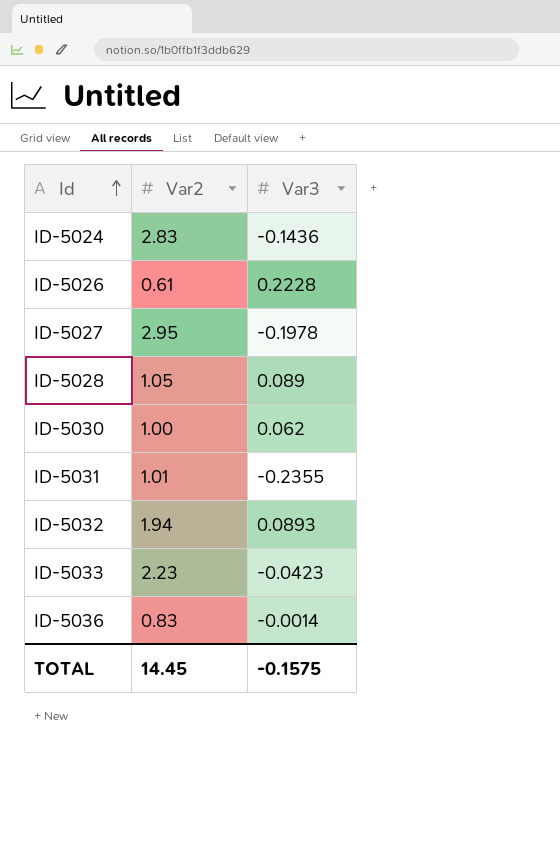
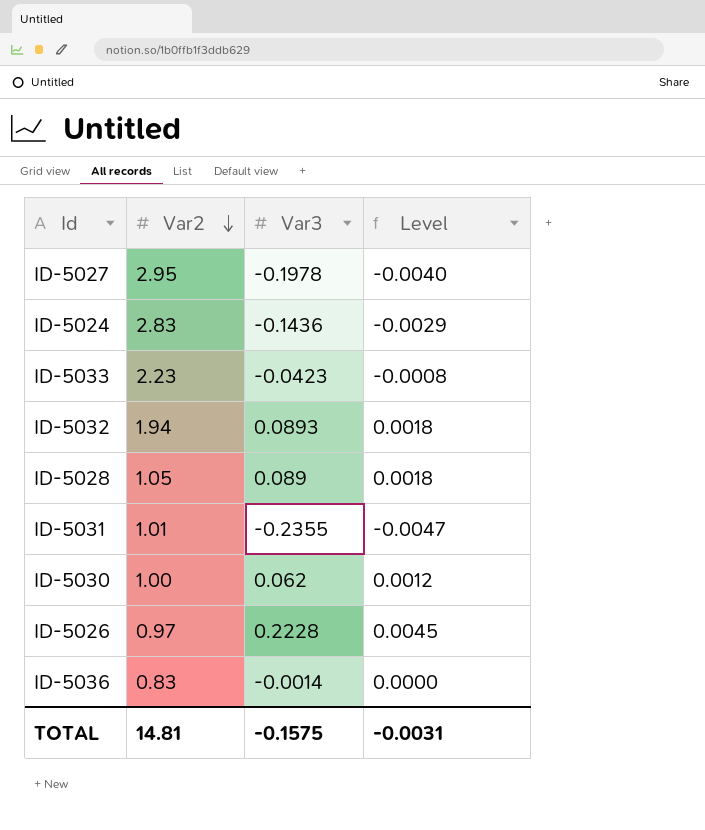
row order: Id ascending -> Var2 descending
column Level | formula: none -> [Var3] * 0.02
ID-5026 | Var2: 0.61 -> 0.97
TOTAL | Var2: 14.45 -> 14.81

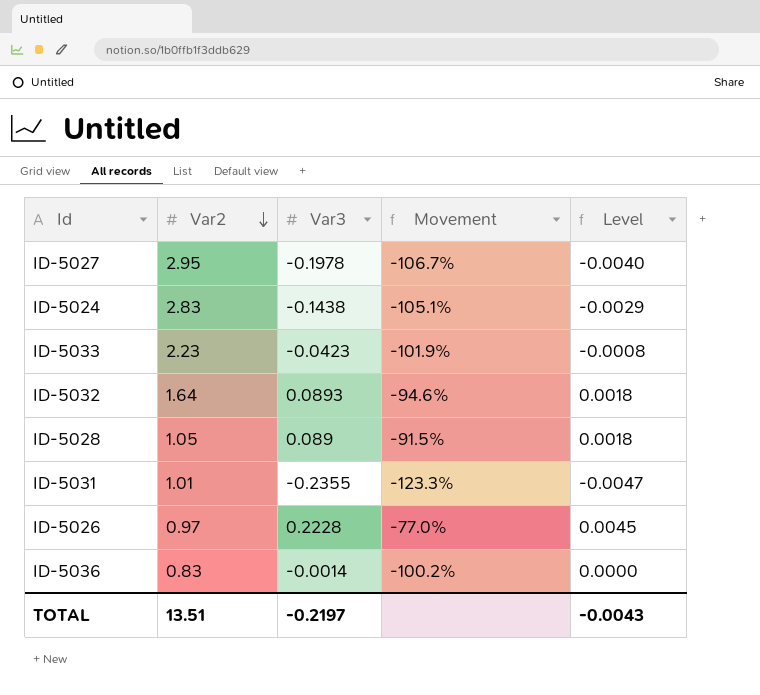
column Movement | formula: none -> ([Var3] - [Var2]) / [Var2]
row ID-5030: 1.00 | 0.062 | 0.0012 -> none
ID-5024 | Var3: -0.1436 -> -0.1438
ID-5032 | Var2: 1.94 -> 1.64
TOTAL | Var2: 14.81 -> 13.51
TOTAL | Var3: -0.1575 -> -0.2197
TOTAL | Level: -0.0031 -> -0.0043

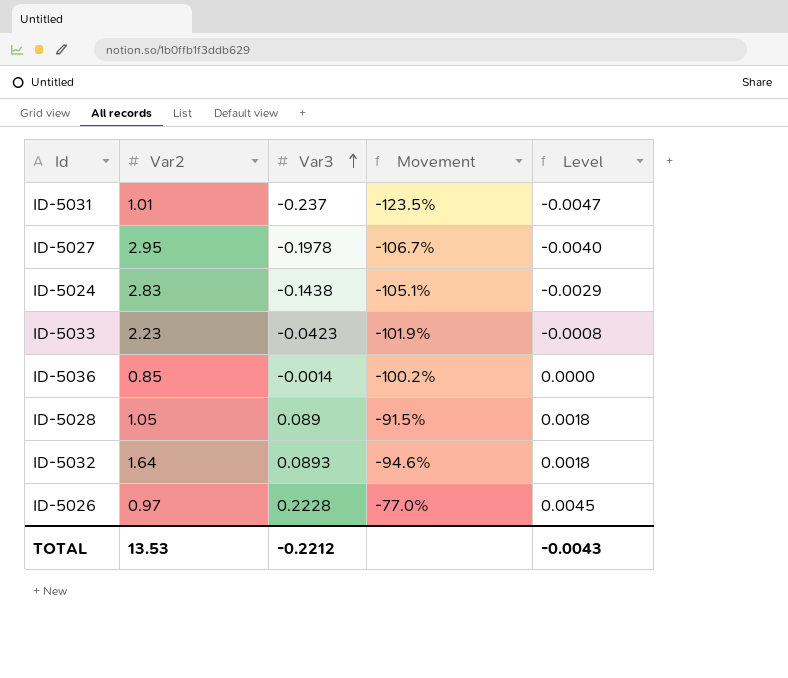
row order: Var2 descending -> Var3 ascending
ID-5031 | Var3: -0.2355 -> -0.237
ID-5031 | Movement: -123.3% -> -123.5%
ID-5036 | Var2: 0.83 -> 0.85
TOTAL | Var2: 13.51 -> 13.53
TOTAL | Var3: -0.2197 -> -0.2212

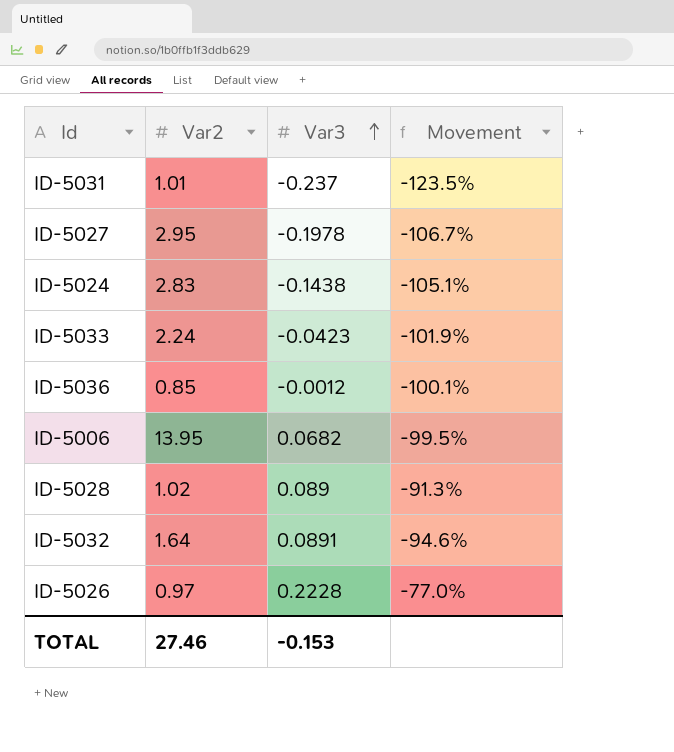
column Level | formula: [Var3] * 0.02 -> none
ID-5033 | Var2: 2.23 -> 2.24
ID-5036 | Var3: -0.0014 -> -0.0012
ID-5036 | Movement: -100.2% -> -100.1%
row ID-5006: none -> 13.95 | 0.0682 | -99.5%
ID-5028 | Var2: 1.05 -> 1.02
ID-5028 | Movement: -91.5% -> -91.3%
ID-5032 | Var3: 0.0893 -> 0.0891
TOTAL | Var2: 13.53 -> 27.46
TOTAL | Var3: -0.2212 -> -0.153

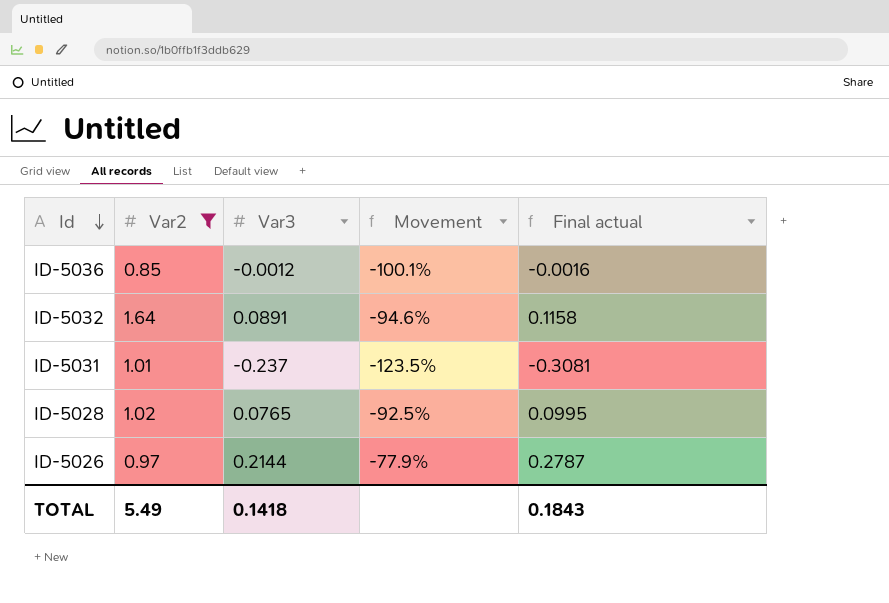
filter: none -> Var2 <= 1.64
row order: Var3 ascending -> Id descending
column Final actual | formula: none -> [Var3] * 1.3
ID-5028 | Var3: 0.089 -> 0.0765
ID-5028 | Movement: -91.3% -> -92.5%
ID-5026 | Var3: 0.2228 -> 0.2144
ID-5026 | Movement: -77.0% -> -77.9%
TOTAL | Var2: 27.46 -> 5.49
TOTAL | Var3: -0.153 -> 0.1418

